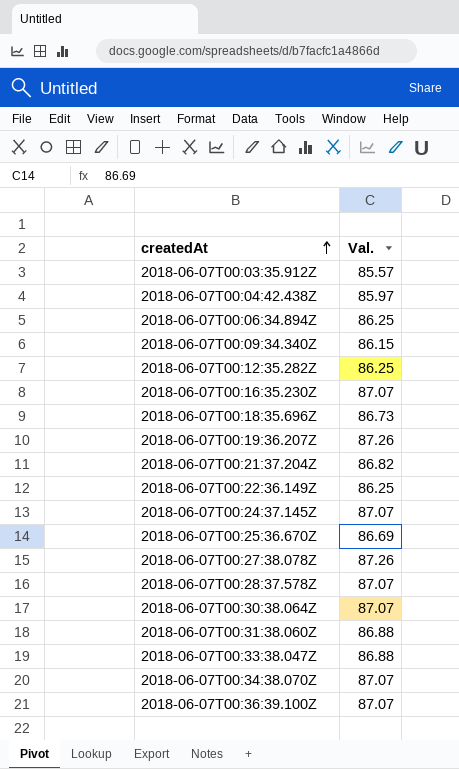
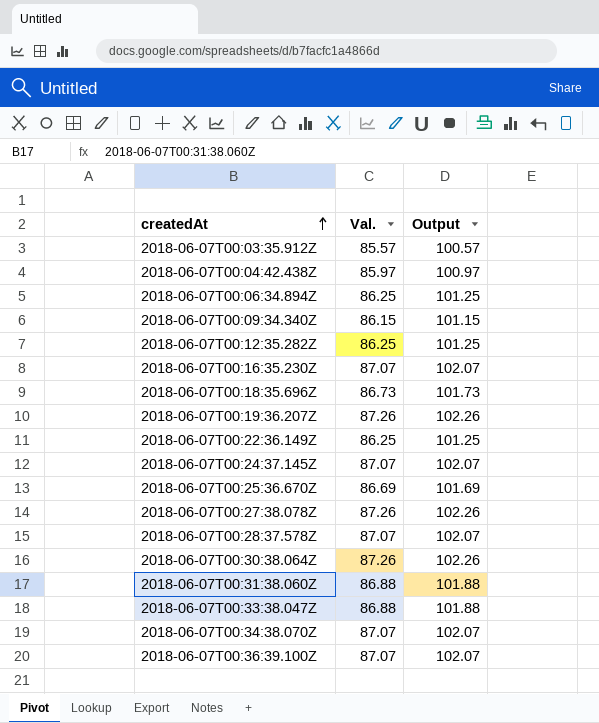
column Output | formula: none -> [Val.] + 15
row 2018-06-07T00:21:37.204Z: 86.82 -> none
2018-06-07T00:30:38.064Z | Val.: 87.07 -> 87.26

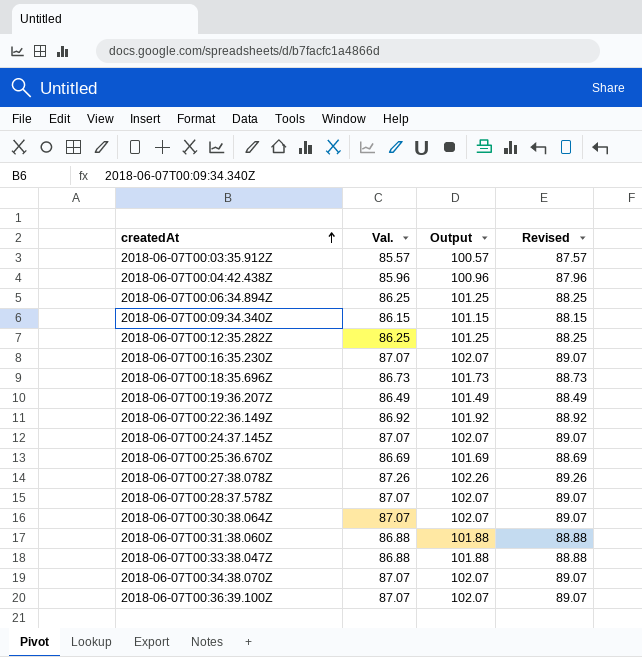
column Revised | formula: none -> [Val.] + 2
2018-06-07T00:04:42.438Z | Val.: 85.97 -> 85.96
2018-06-07T00:04:42.438Z | Output: 100.97 -> 100.96
2018-06-07T00:19:36.207Z | Val.: 87.26 -> 86.49
2018-06-07T00:19:36.207Z | Output: 102.26 -> 101.49
2018-06-07T00:22:36.149Z | Val.: 86.25 -> 86.92
2018-06-07T00:22:36.149Z | Output: 101.25 -> 101.92
2018-06-07T00:30:38.064Z | Val.: 87.26 -> 87.07
2018-06-07T00:30:38.064Z | Output: 102.26 -> 102.07

